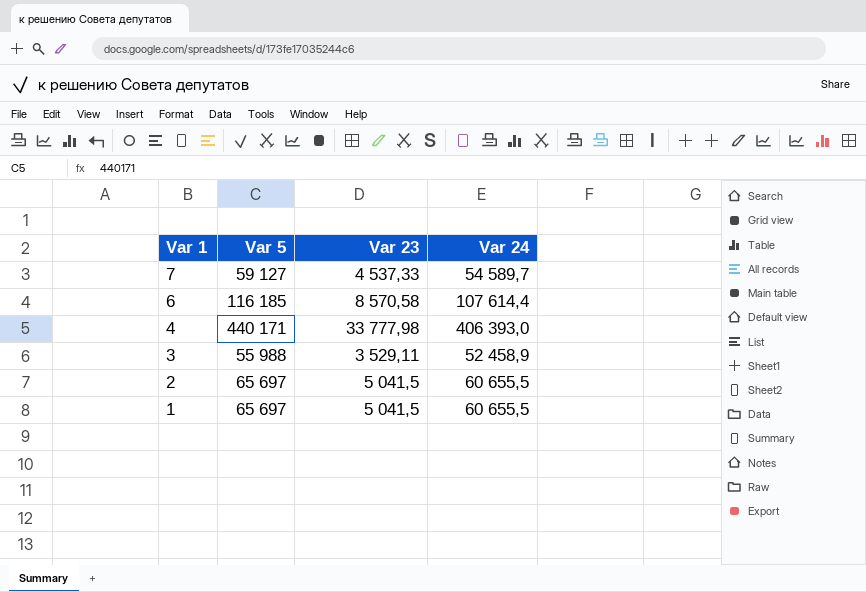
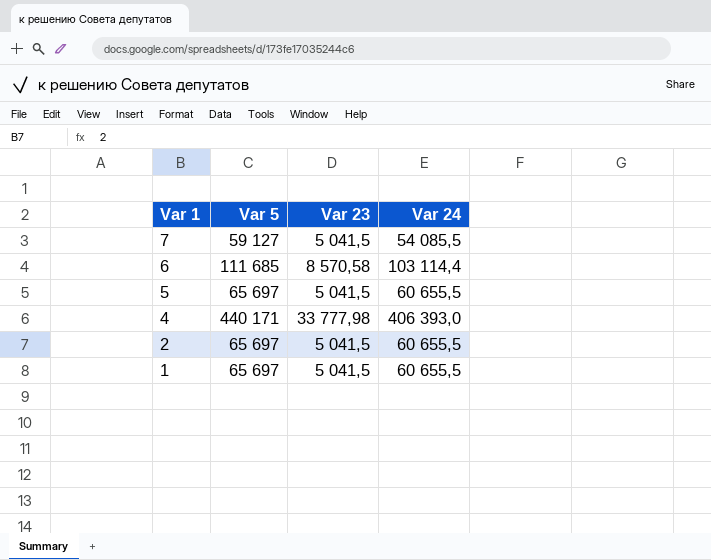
row 3: 55 988 | 3 529,11 | 52 458,9 -> none
7 | Var 23: 4 537,33 -> 5 041,5
7 | Var 24: 54 589,7 -> 54 085,5
6 | Var 5: 116 185 -> 111 685
6 | Var 24: 107 614,4 -> 103 114,4
row 5: none -> 65 697 | 5 041,5 | 60 655,5

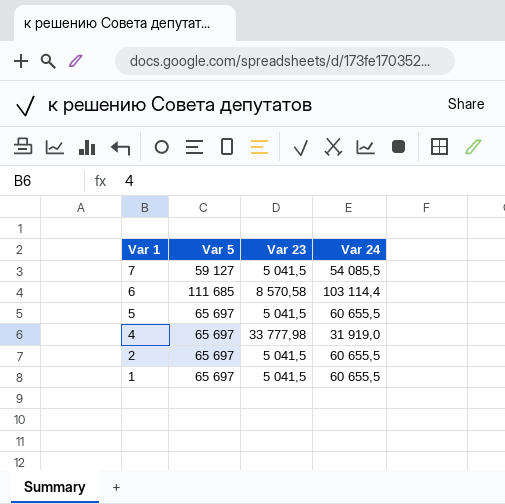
4 | Var 5: 440 171 -> 65 697
4 | Var 24: 406 393,0 -> 31 919,0

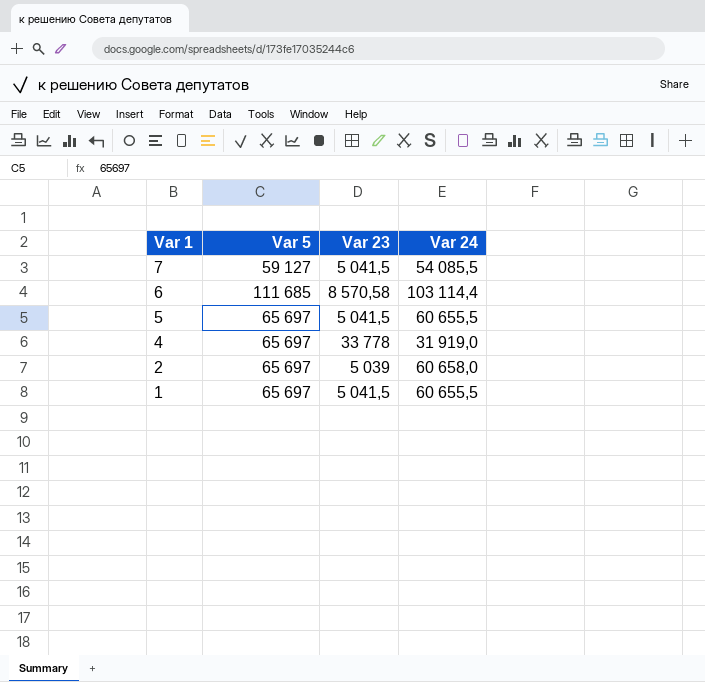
4 | Var 23: 33 777,98 -> 33 778
2 | Var 23: 5 041,5 -> 5 039
2 | Var 24: 60 655,5 -> 60 658,0

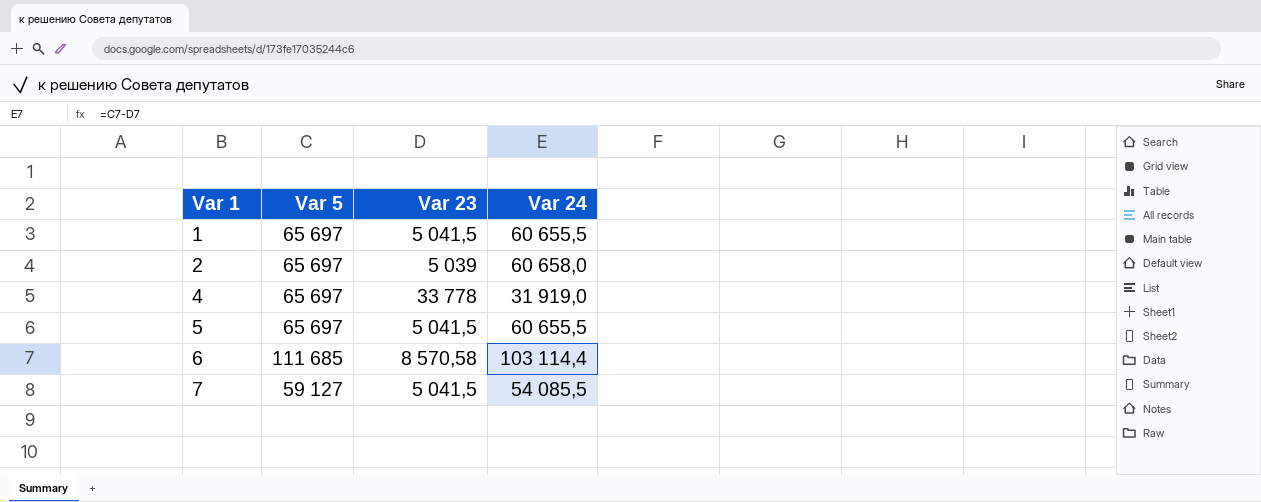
row order: Var 1 descending -> Var 1 ascending

